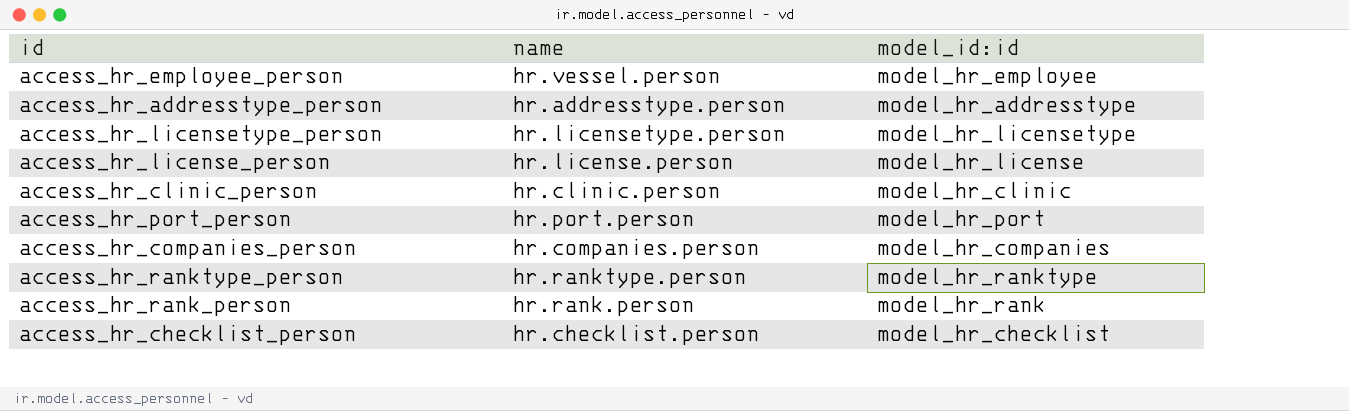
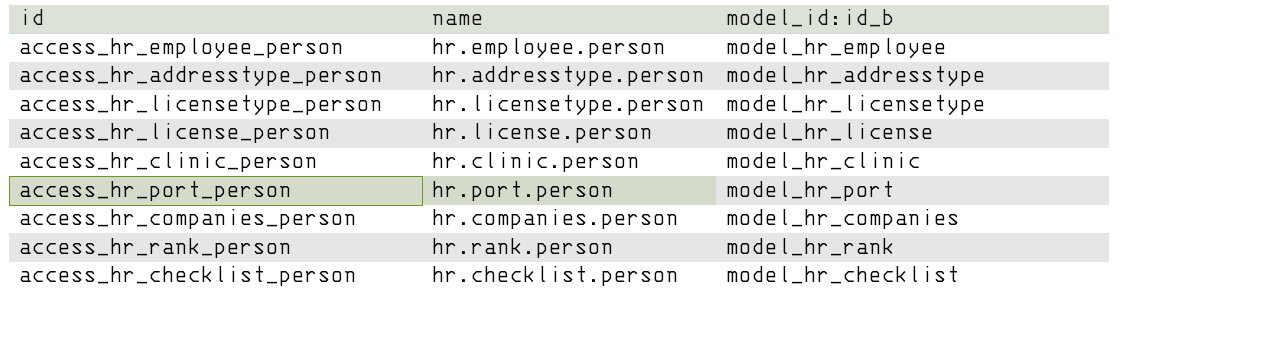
column name: model_id:id -> model_id:id_b
row access_hr_ranktype_person: hr.ranktype.person | model_hr_ranktype -> none
access_hr_employee_person | name: hr.vessel.person -> hr.employee.person

